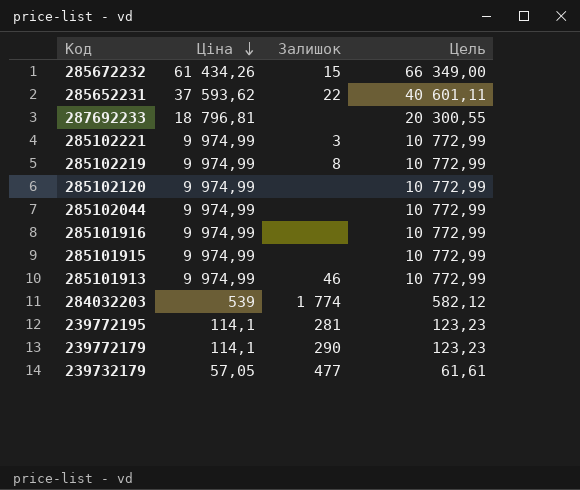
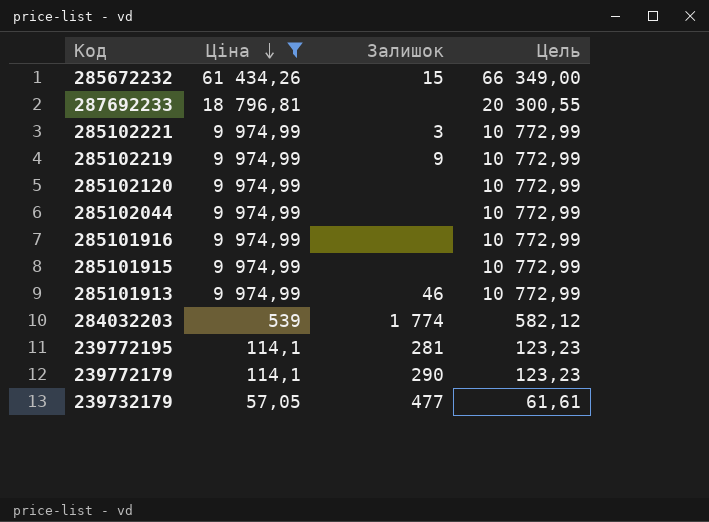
filter: none -> Ціна != 37 593,62
285102219 | Залишок: 8 -> 9

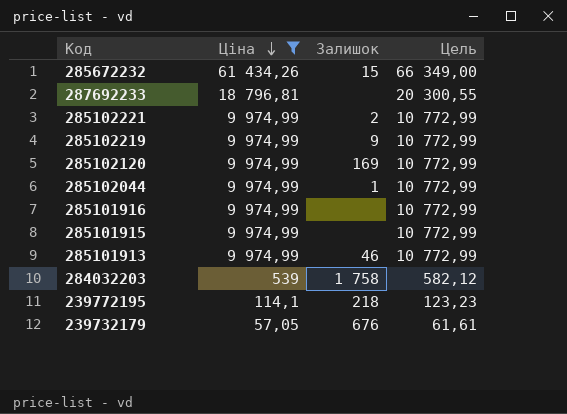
row 239772179: 114,1 | 290 | 123,23 -> none
285102221 | Залишок: 3 -> 2
285102120 | Залишок: none -> 169
285102044 | Залишок: none -> 1
284032203 | Залишок: 1 774 -> 1 758
239772195 | Залишок: 281 -> 218
239732179 | Залишок: 477 -> 676

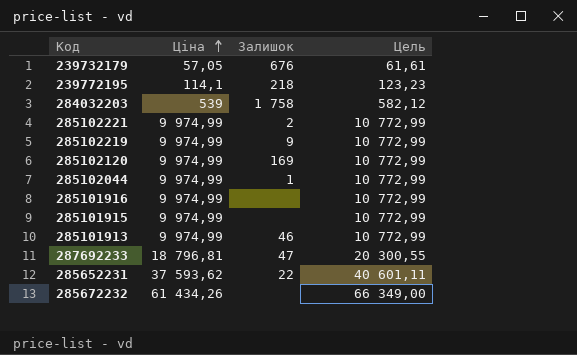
filter: Ціна != 37 593,62 -> none
row order: Ціна descending -> Ціна ascending
287692233 | Залишок: none -> 47
285672232 | Залишок: 15 -> none

